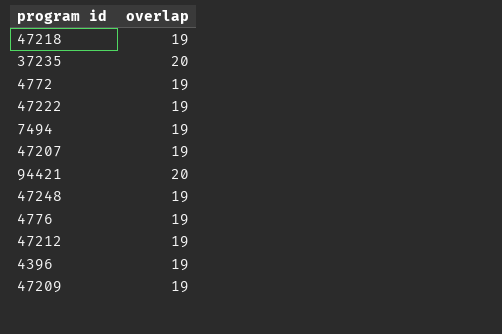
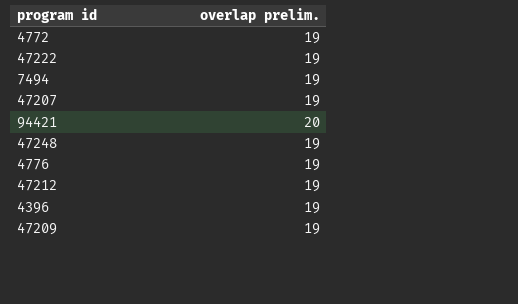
column name: overlap -> overlap prelim.
row 47218: 19 -> none
row 37235: 20 -> none

